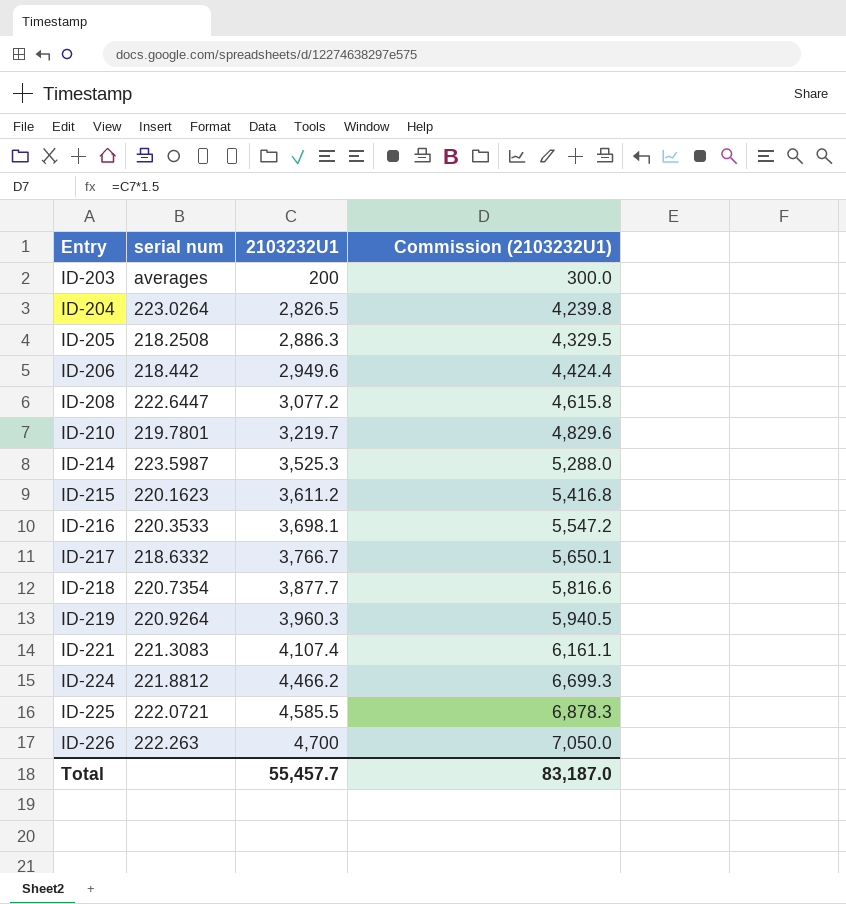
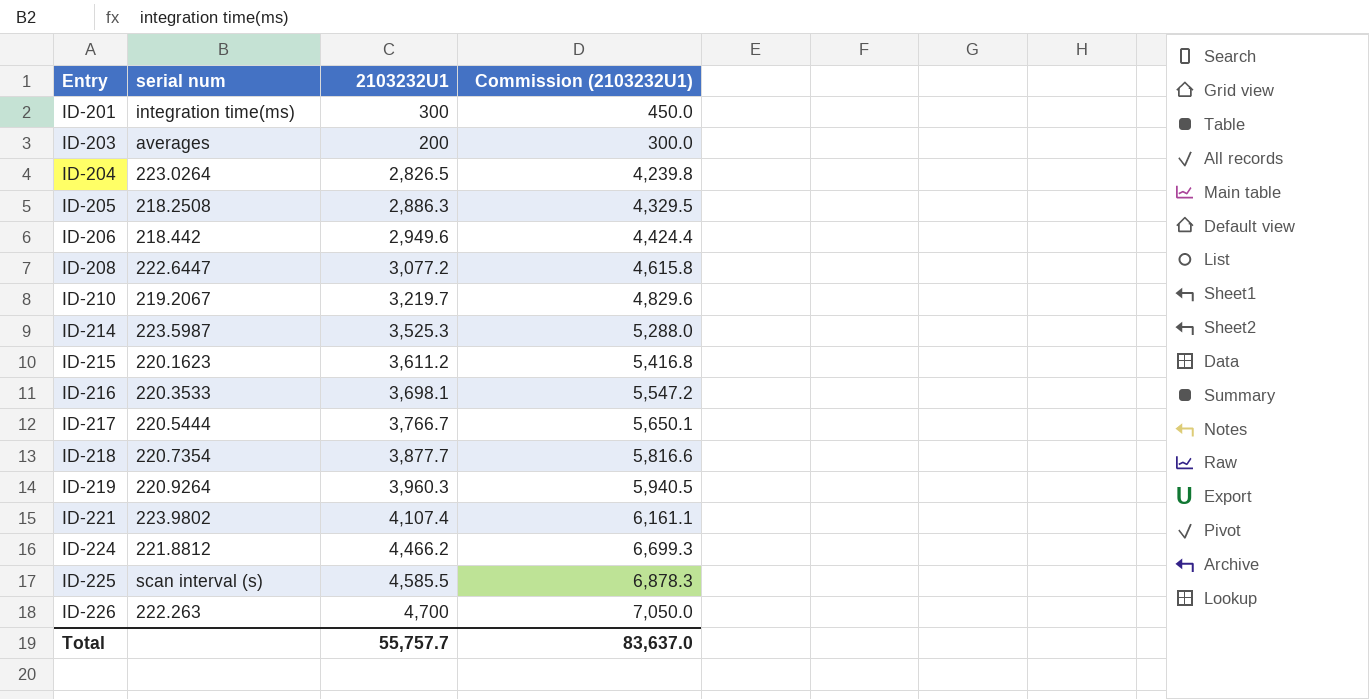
row ID-201: none -> integration time(ms) | 300 | 450.0
ID-210 | serial num: 219.7801 -> 219.2067
ID-217 | serial num: 218.6332 -> 220.5444
ID-221 | serial num: 221.3083 -> 223.9802
ID-225 | serial num: 222.0721 -> scan interval (s)
Total | 2103232U1: 55,457.7 -> 55,757.7
Total | Commission (2103232U1): 83,187.0 -> 83,637.0

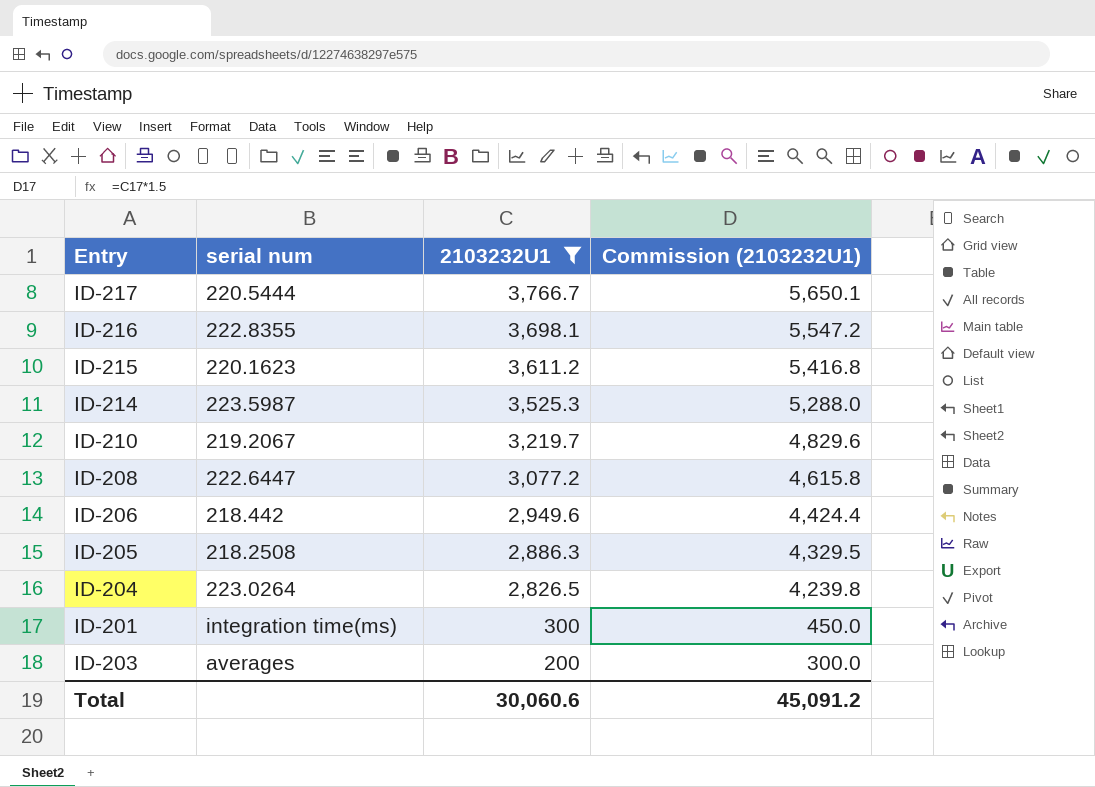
filter: none -> 2103232U1 <= 3,766.7
row order: Entry ascending -> 2103232U1 descending
ID-216 | serial num: 220.3533 -> 222.8355
Total | 2103232U1: 55,757.7 -> 30,060.6
Total | Commission (2103232U1): 83,637.0 -> 45,091.2

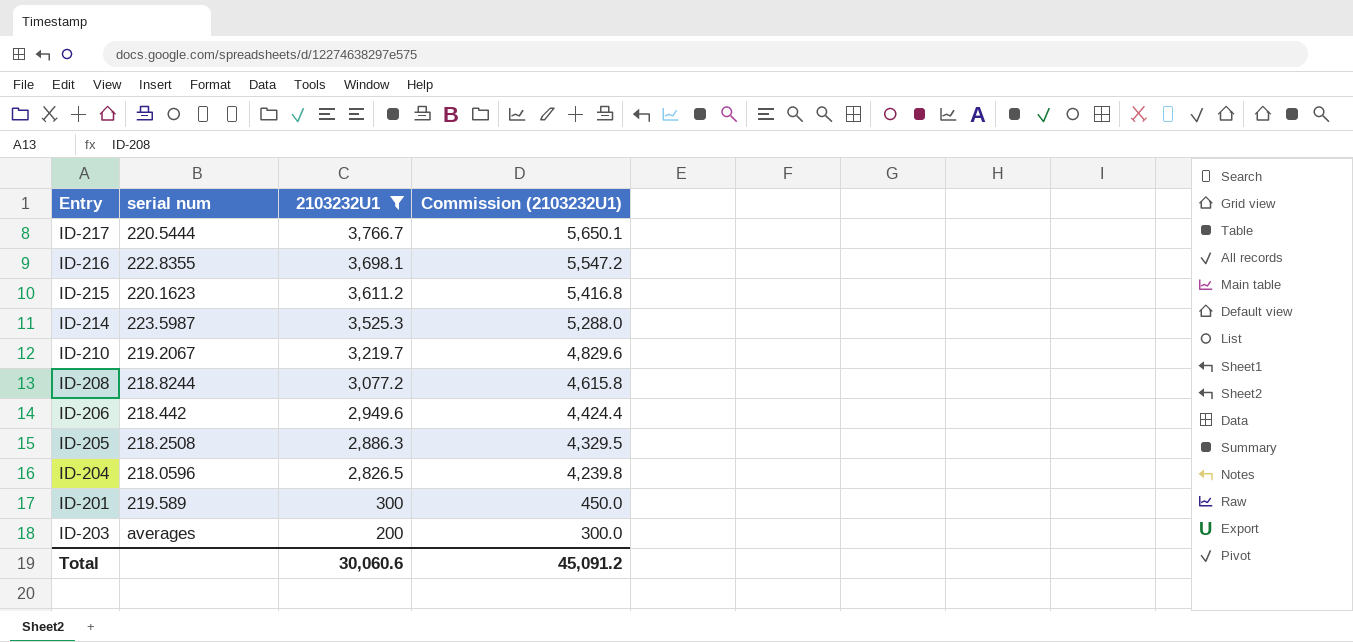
ID-208 | serial num: 222.6447 -> 218.8244
ID-204 | serial num: 223.0264 -> 218.0596
ID-201 | serial num: integration time(ms) -> 219.589

